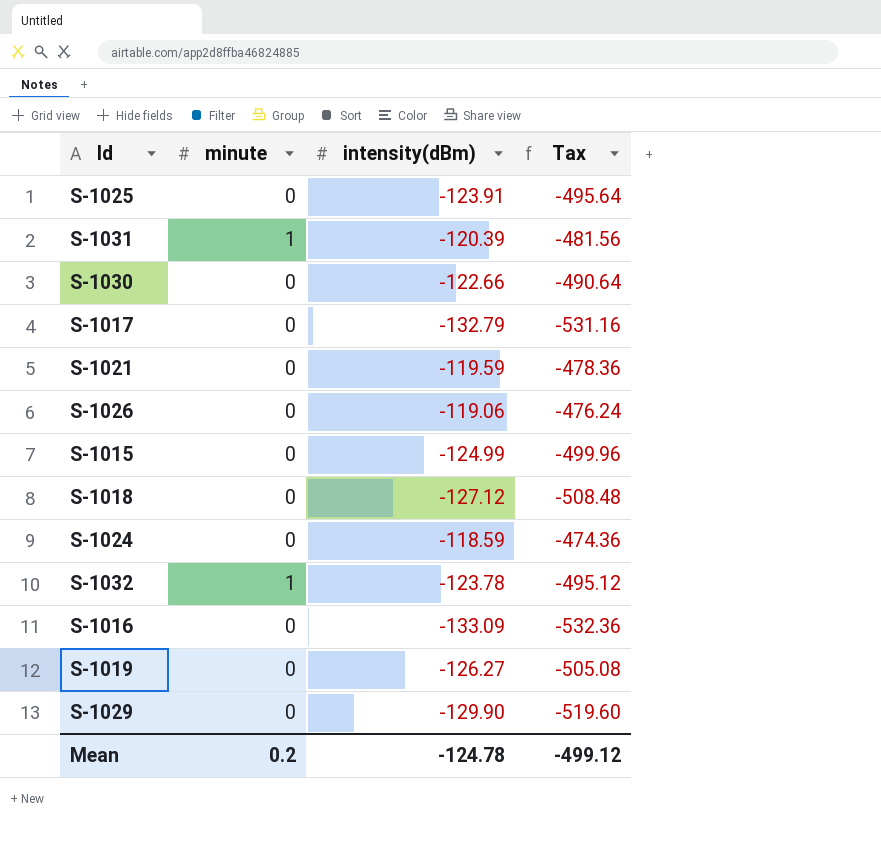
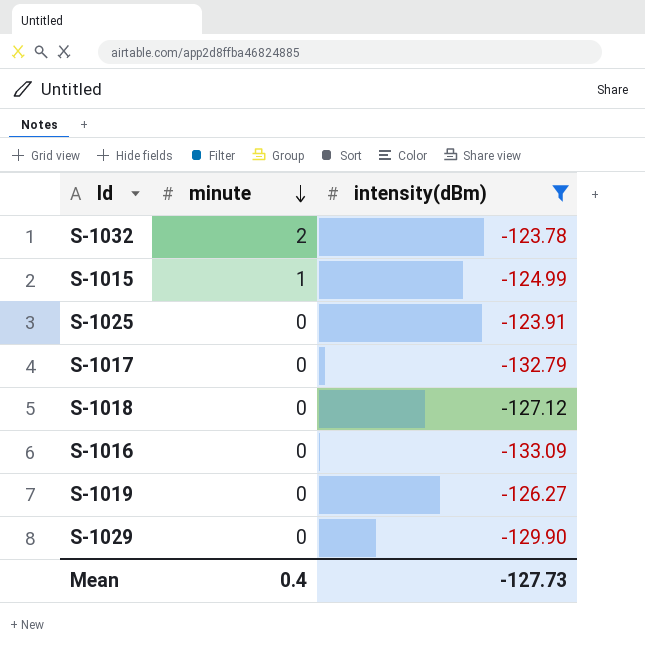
filter: none -> intensity(dBm) <= -123.78
row order: none -> minute descending
column Tax | formula: [intensity(dBm)] * 4 -> none
S-1032 | minute: 1 -> 2
S-1015 | minute: 0 -> 1
Mean | minute: 0.2 -> 0.4
Mean | intensity(dBm): -124.78 -> -127.73

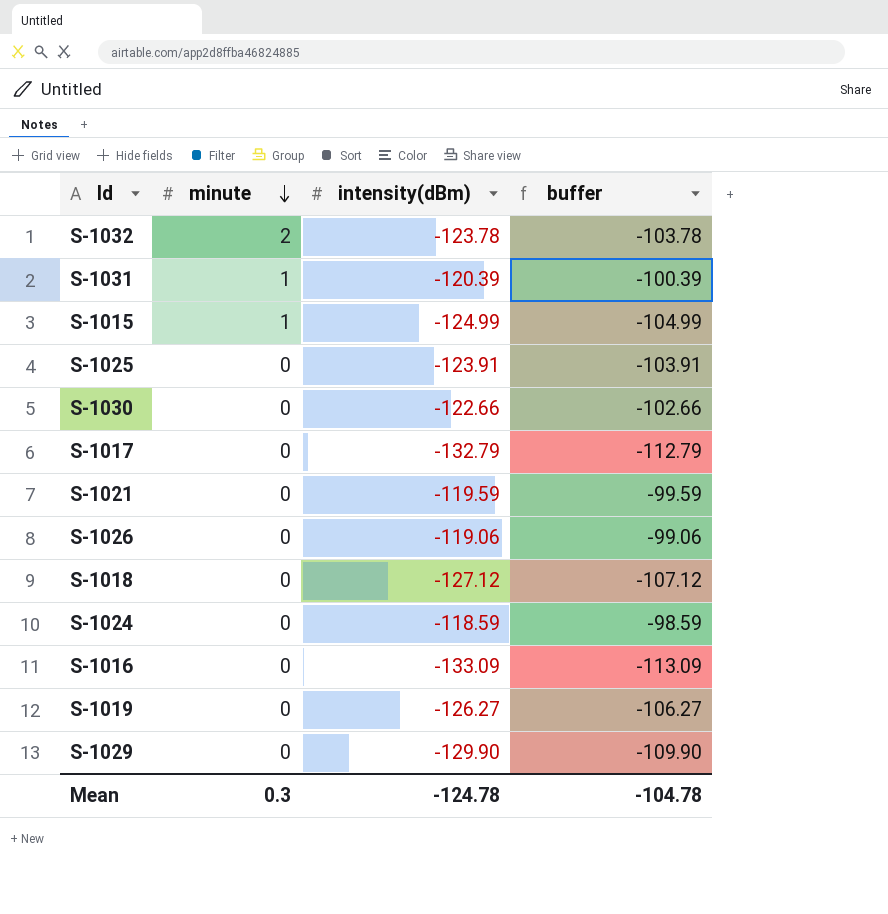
filter: intensity(dBm) <= -123.78 -> none
column buffer | formula: none -> [intensity(dBm)] + 20
Mean | minute: 0.4 -> 0.3
Mean | intensity(dBm): -127.73 -> -124.78

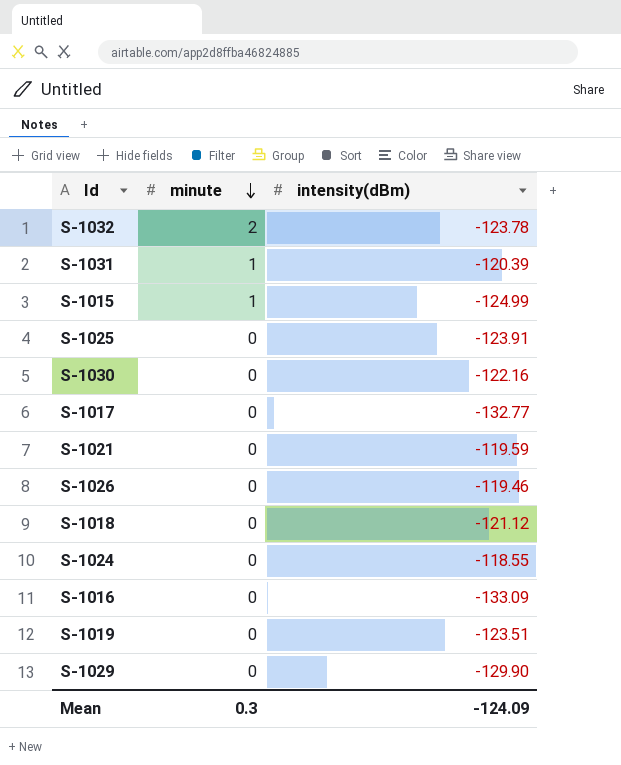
column buffer | formula: [intensity(dBm)] + 20 -> none
S-1030 | intensity(dBm): -122.66 -> -122.16
S-1017 | intensity(dBm): -132.79 -> -132.77
S-1026 | intensity(dBm): -119.06 -> -119.46
S-1018 | intensity(dBm): -127.12 -> -121.12
S-1024 | intensity(dBm): -118.59 -> -118.55
S-1019 | intensity(dBm): -126.27 -> -123.51
Mean | intensity(dBm): -124.78 -> -124.09

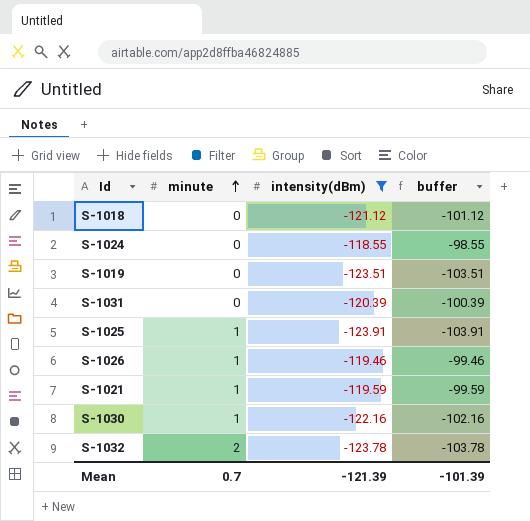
filter: none -> intensity(dBm) >= -123.91
row order: minute descending -> minute ascending
column buffer | formula: none -> [intensity(dBm)] + 20
S-1031 | minute: 1 -> 0
S-1025 | minute: 0 -> 1
S-1026 | minute: 0 -> 1
S-1021 | minute: 0 -> 1
S-1030 | minute: 0 -> 1
Mean | minute: 0.3 -> 0.7
Mean | intensity(dBm): -124.09 -> -121.39

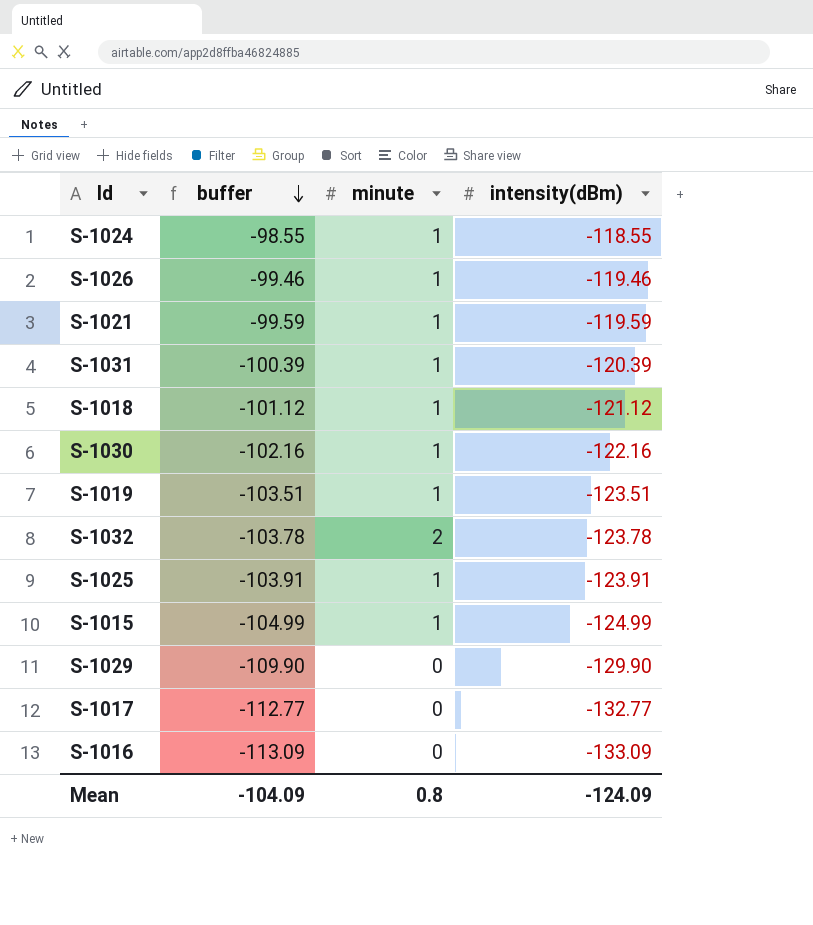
filter: intensity(dBm) >= -123.91 -> none
row order: minute ascending -> buffer descending
column buffer | position: 4 -> 2
S-1024 | minute: 0 -> 1
S-1031 | minute: 0 -> 1
S-1018 | minute: 0 -> 1
S-1019 | minute: 0 -> 1
Mean | buffer: -101.39 -> -104.09
Mean | minute: 0.7 -> 0.8
Mean | intensity(dBm): -121.39 -> -124.09

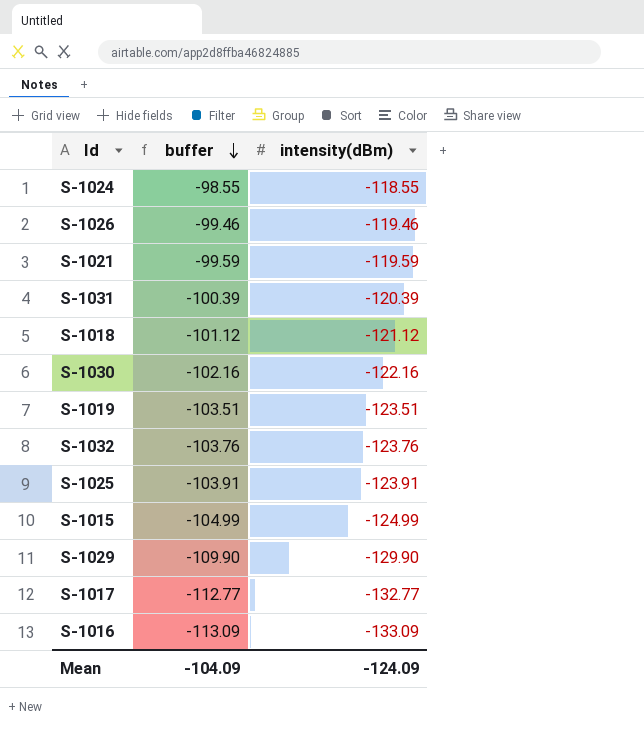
column minute | position: 3 -> none
S-1032 | buffer: -103.78 -> -103.76
S-1032 | intensity(dBm): -123.78 -> -123.76

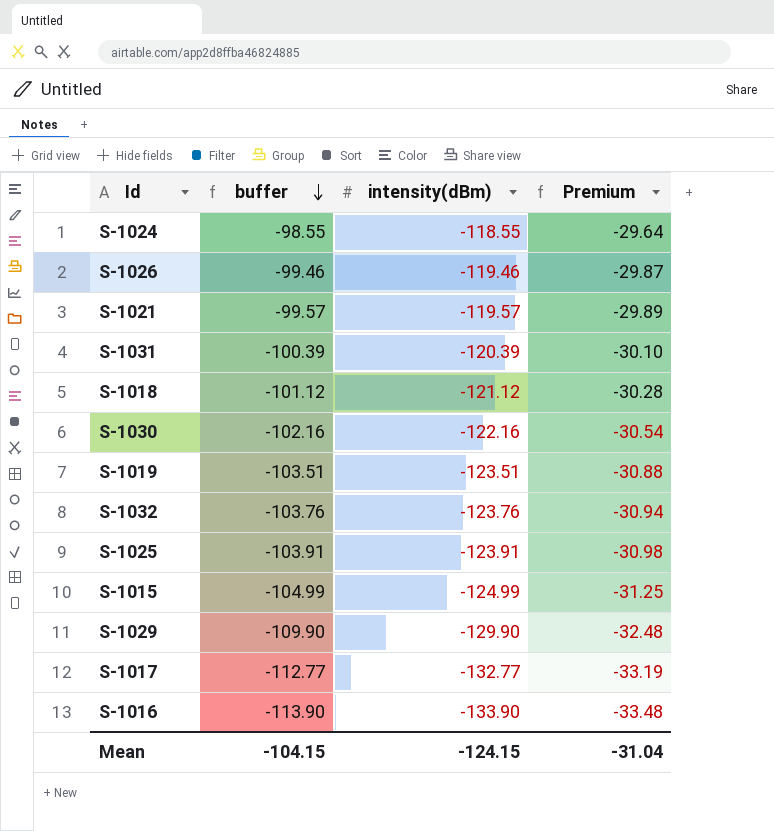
column Premium | formula: none -> [intensity(dBm)] * 0.25
S-1021 | buffer: -99.59 -> -99.57
S-1021 | intensity(dBm): -119.59 -> -119.57
S-1016 | buffer: -113.09 -> -113.90
S-1016 | intensity(dBm): -133.09 -> -133.90
Mean | buffer: -104.09 -> -104.15
Mean | intensity(dBm): -124.09 -> -124.15

